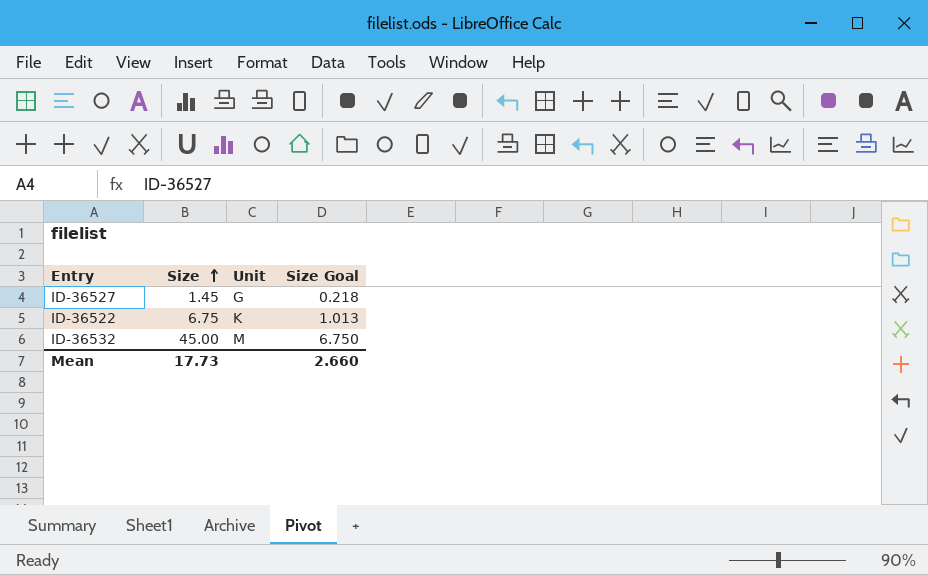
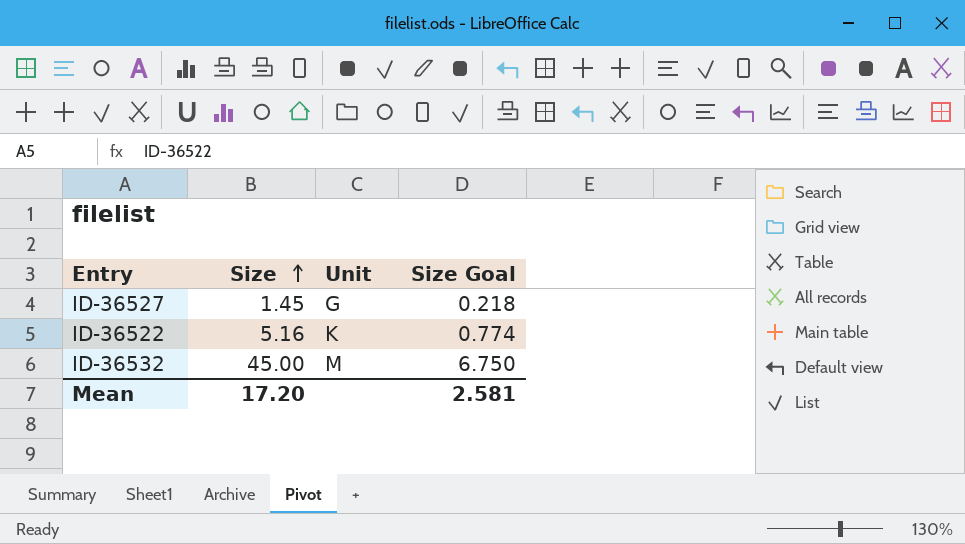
ID-36522 | Size: 6.75 -> 5.16
ID-36522 | Size Goal: 1.013 -> 0.774
Mean | Size: 17.73 -> 17.20
Mean | Size Goal: 2.660 -> 2.581

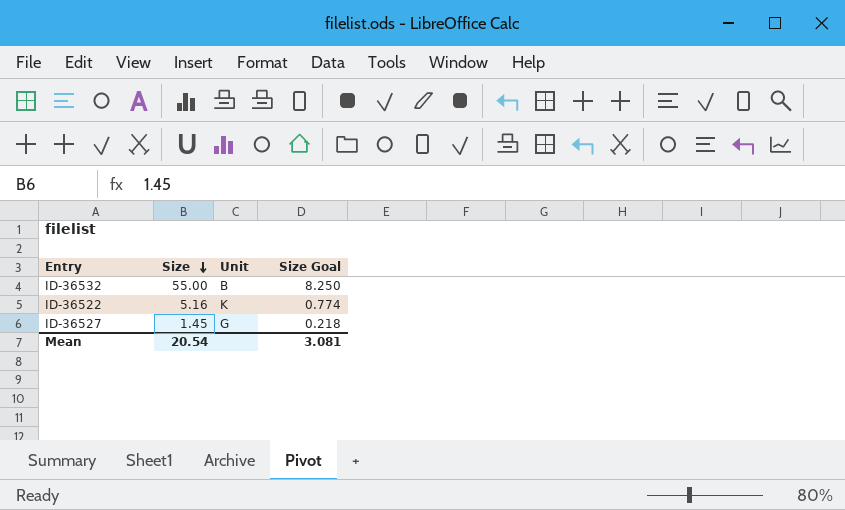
row order: Size ascending -> Size descending
ID-36532 | Size: 45.00 -> 55.00
ID-36532 | Unit: M -> B
ID-36532 | Size Goal: 6.750 -> 8.250
Mean | Size: 17.20 -> 20.54
Mean | Size Goal: 2.581 -> 3.081

